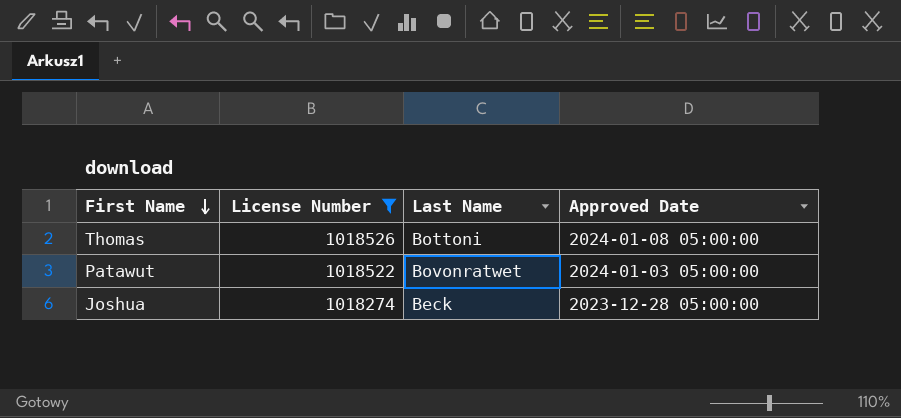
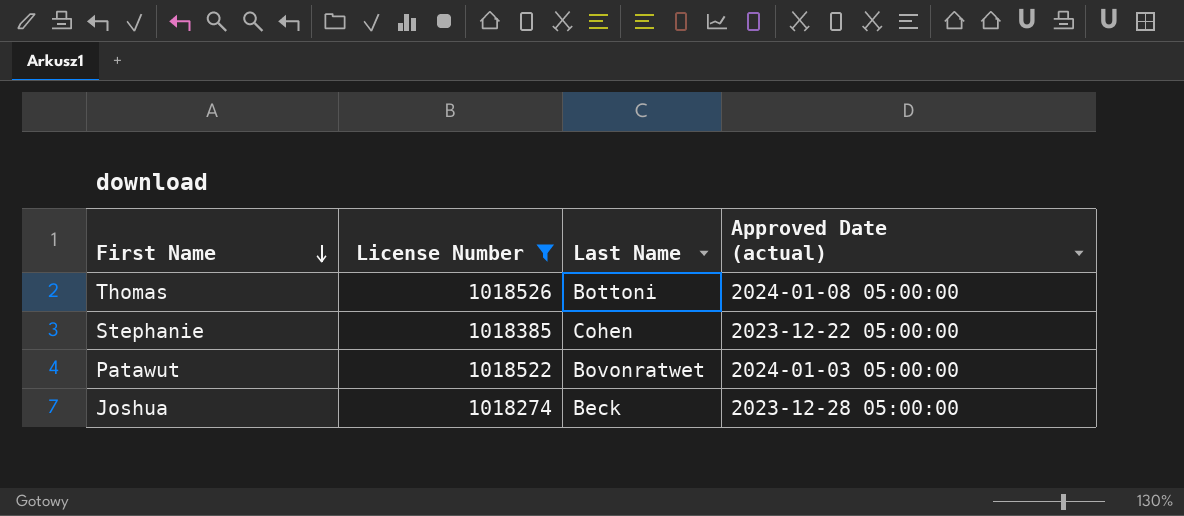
column name: Approved Date -> Approved Date (actual)
row Stephanie: none -> 1018385 | Cohen | 2023-12-22 05:00:00

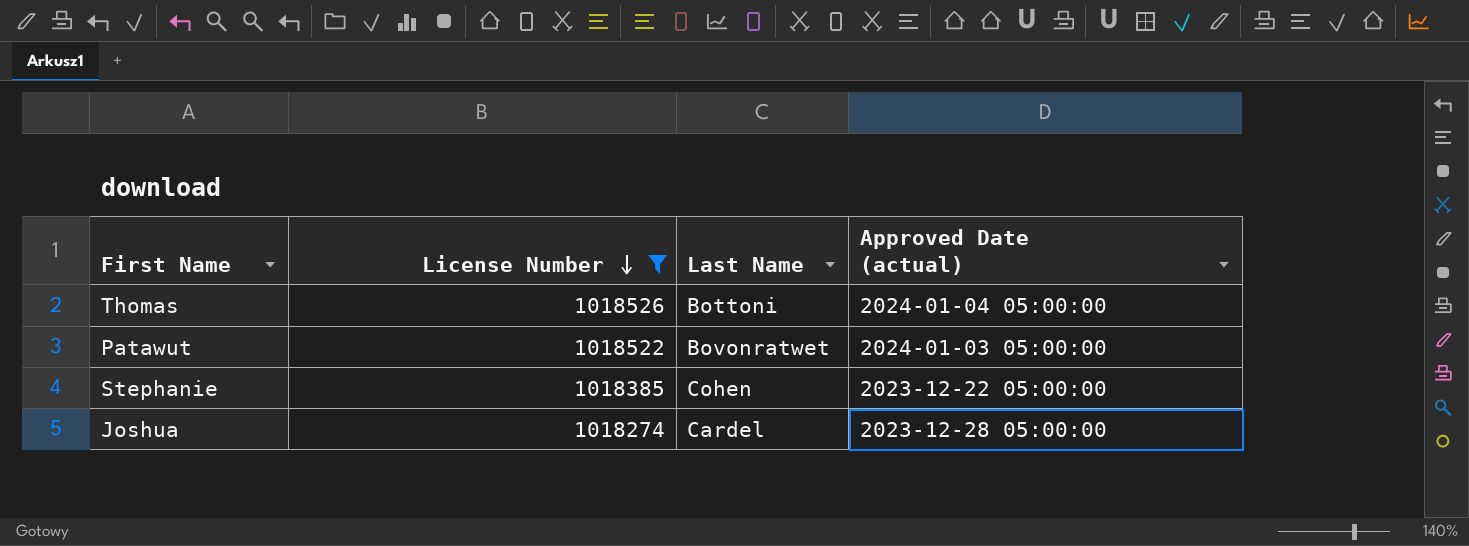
row order: First Name descending -> License Number descending
Thomas | Approved Date (actual): 2024-01-08 05:00:00 -> 2024-01-04 05:00:00
Joshua | Last Name: Beck -> Cardel

